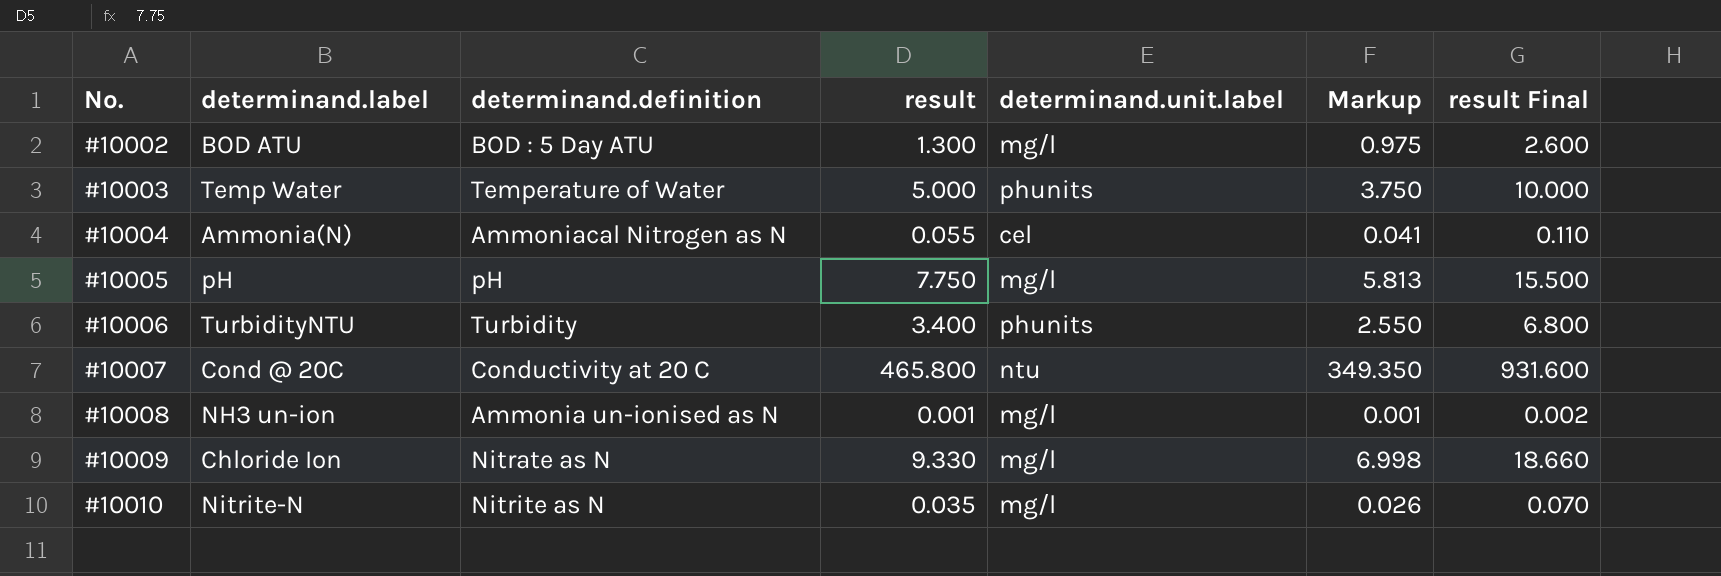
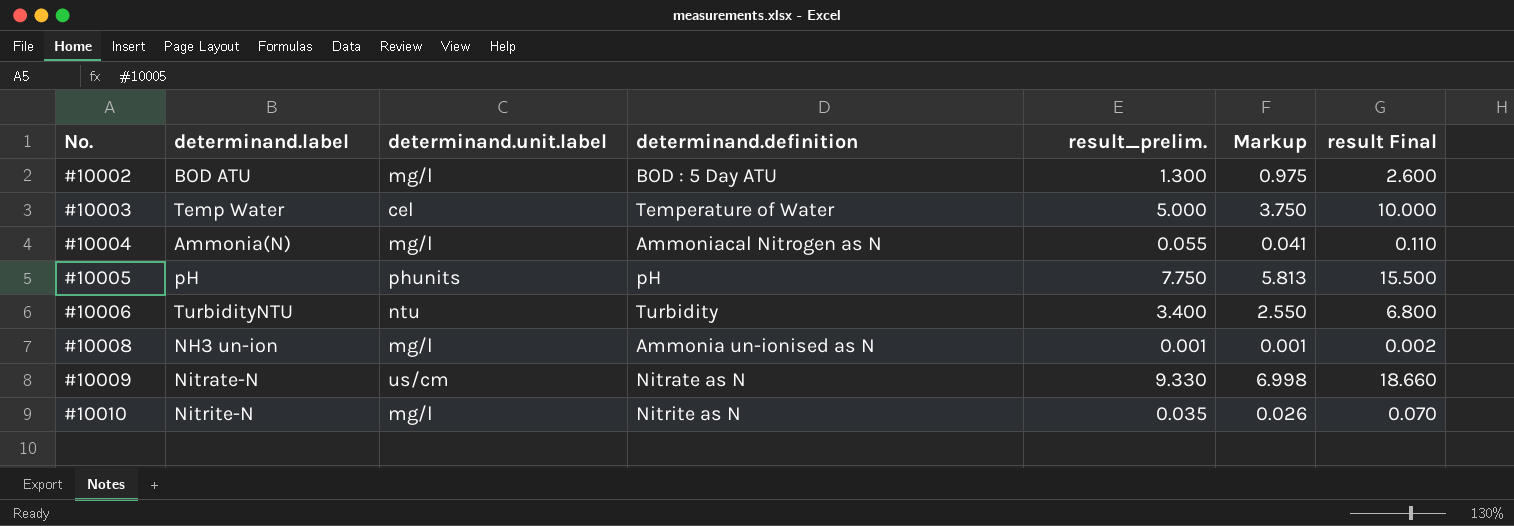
column determinand.unit.label | position: 5 -> 3
column name: result -> result_prelim.
row #10007: Cond @ 20C | Conductivity at 20 C | 465.800 | ntu | 349.350 | 931.600 -> none
#10003 | determinand.unit.label: phunits -> cel
#10004 | determinand.unit.label: cel -> mg/l
#10005 | determinand.unit.label: mg/l -> phunits
#10006 | determinand.unit.label: phunits -> ntu
#10009 | determinand.label: Chloride Ion -> Nitrate-N
#10009 | determinand.unit.label: mg/l -> us/cm

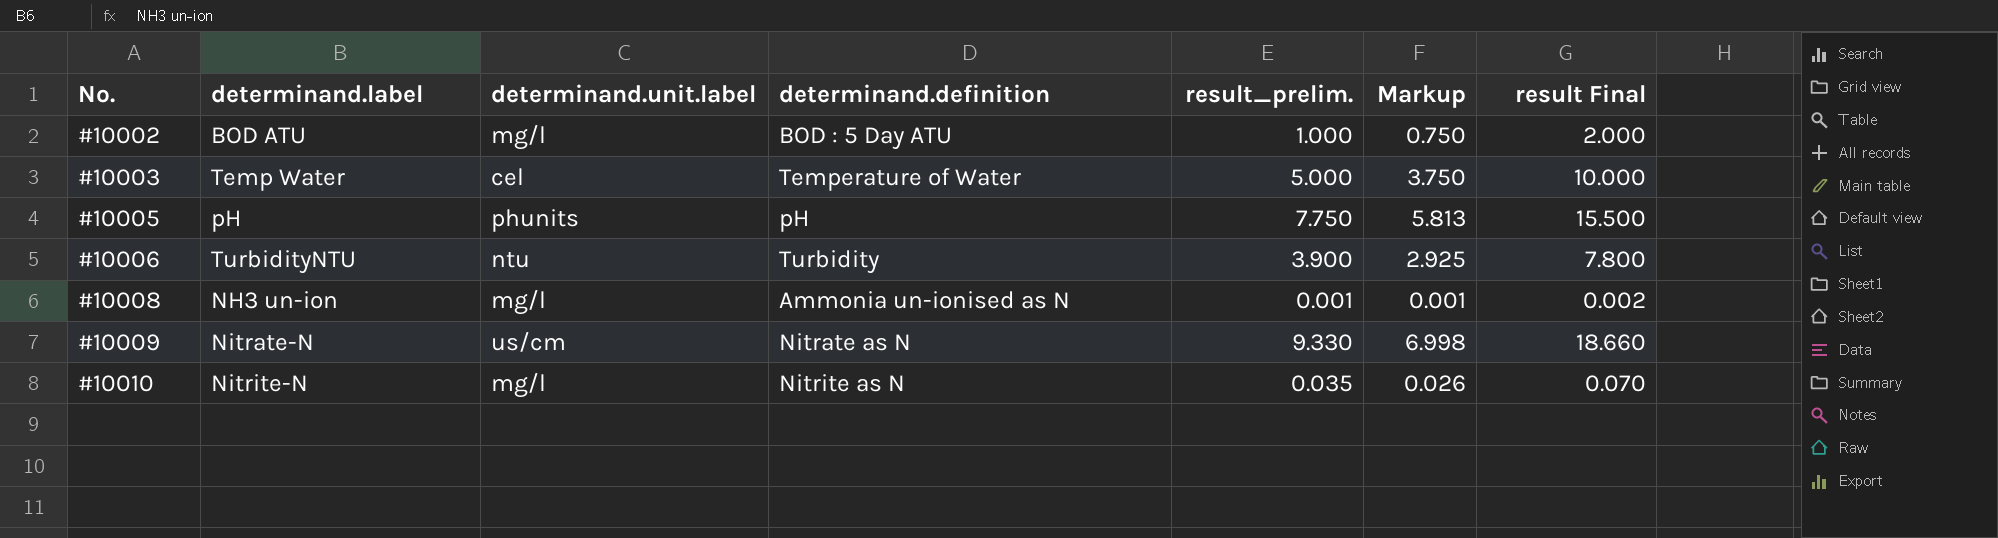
row #10004: Ammonia(N) | mg/l | Ammoniacal Nitrogen as N | 0.055 | 0.041 | 0.110 -> none
#10002 | result_prelim.: 1.300 -> 1.000
#10002 | Markup: 0.975 -> 0.750
#10002 | result Final: 2.600 -> 2.000
#10006 | result_prelim.: 3.400 -> 3.900
#10006 | Markup: 2.550 -> 2.925
#10006 | result Final: 6.800 -> 7.800

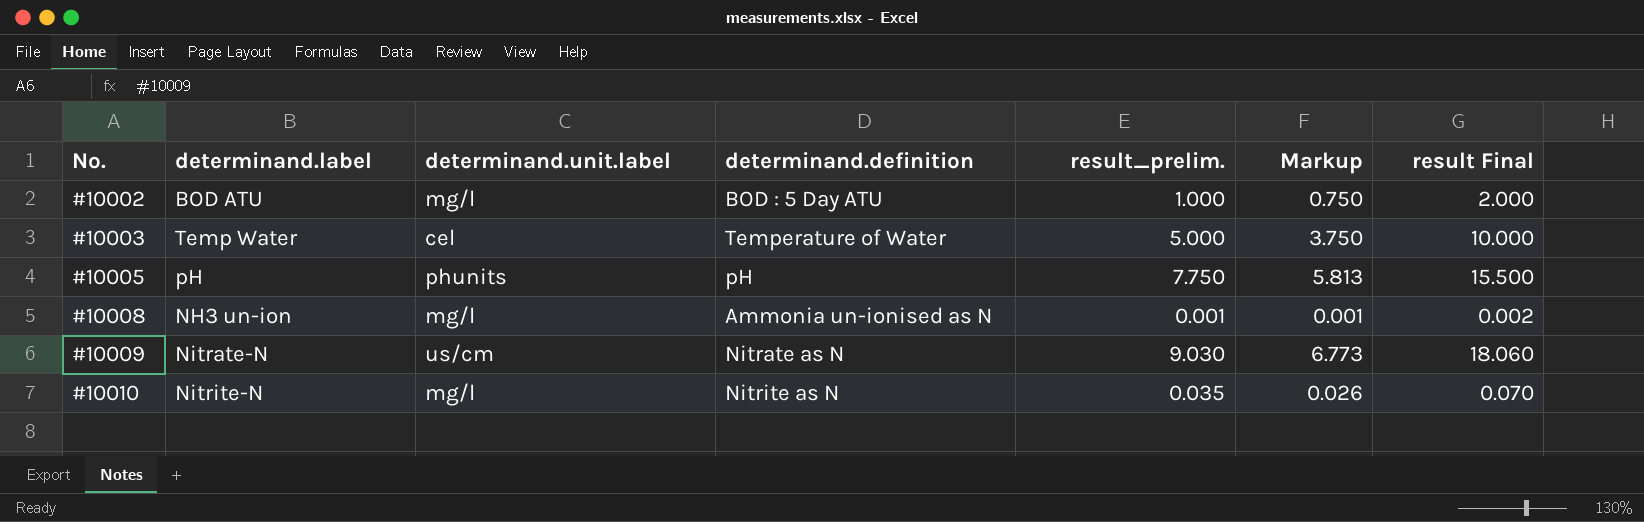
row #10006: TurbidityNTU | ntu | Turbidity | 3.900 | 2.925 | 7.800 -> none
#10009 | result_prelim.: 9.330 -> 9.030
#10009 | Markup: 6.998 -> 6.773
#10009 | result Final: 18.660 -> 18.060

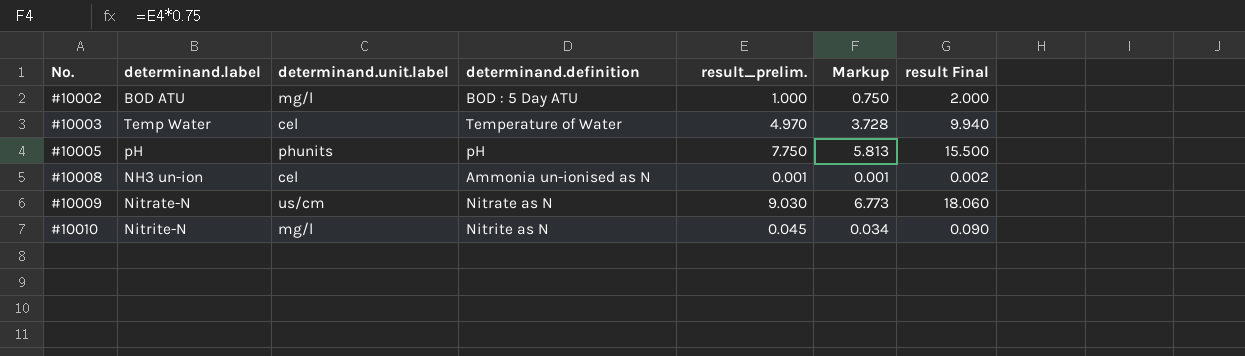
#10003 | result_prelim.: 5.000 -> 4.970
#10003 | Markup: 3.750 -> 3.728
#10003 | result Final: 10.000 -> 9.940
#10008 | determinand.unit.label: mg/l -> cel
#10010 | result_prelim.: 0.035 -> 0.045
#10010 | Markup: 0.026 -> 0.034
#10010 | result Final: 0.070 -> 0.090

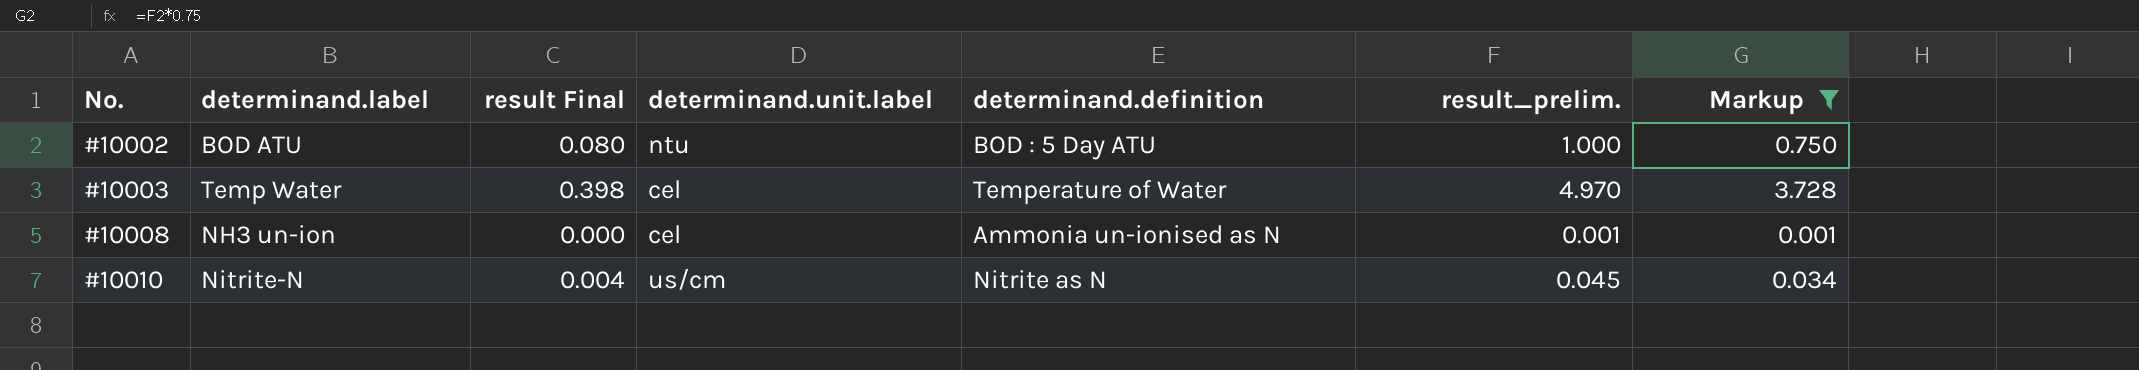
filter: none -> Markup <= 3.728
column result Final | formula: [result_prelim.] * 2 -> [result_prelim.] * 0.08
column result Final | position: 7 -> 3
#10002 | determinand.unit.label: mg/l -> ntu
#10010 | determinand.unit.label: mg/l -> us/cm

